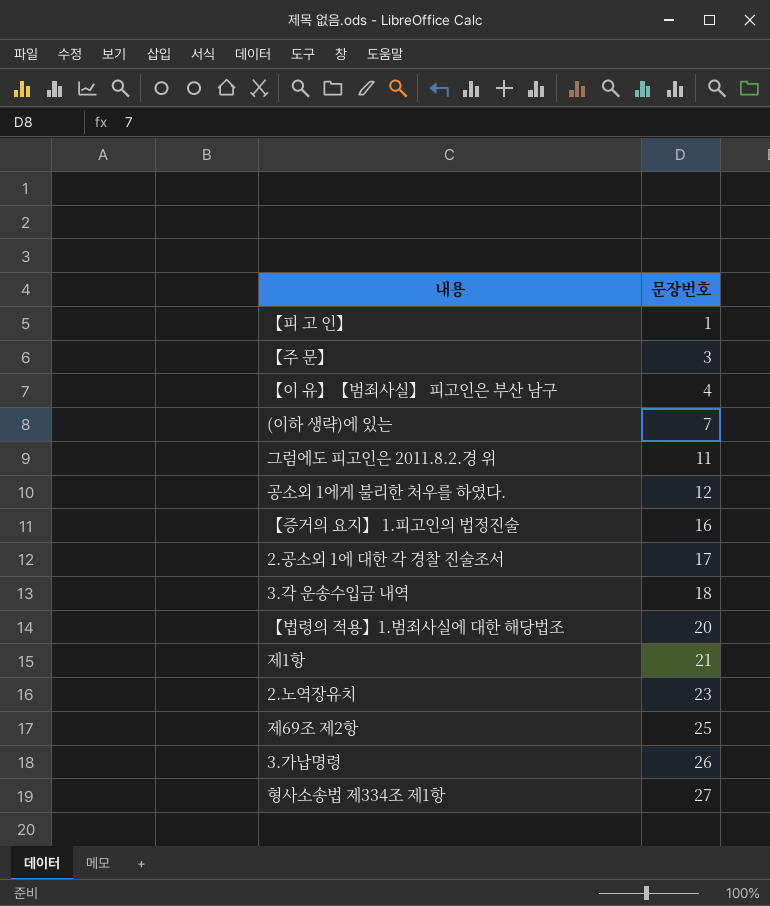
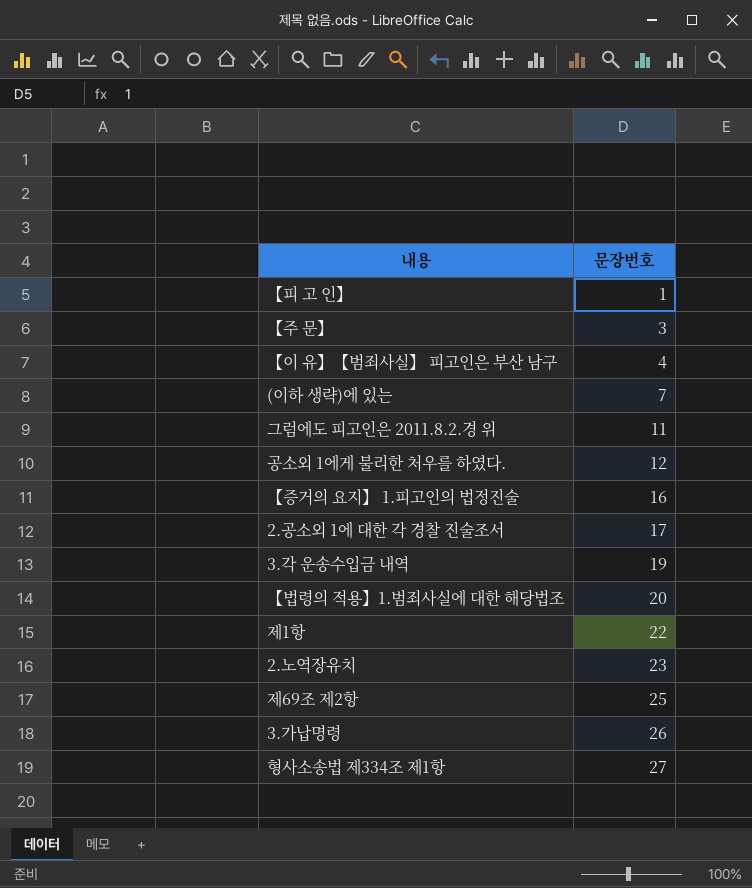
3.각 운송수입금 내역 | 문장번호: 18 -> 19
제1항 | 문장번호: 21 -> 22

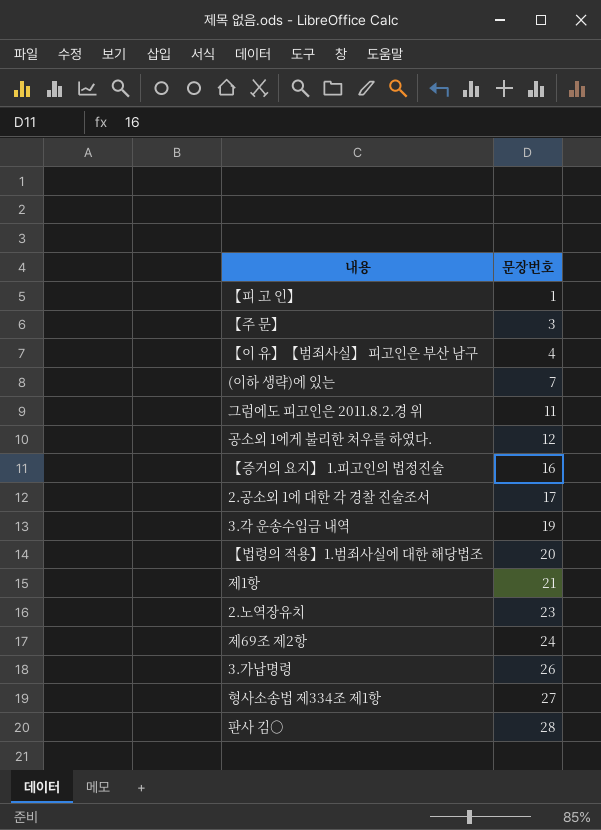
제1항 | 문장번호: 22 -> 21
제69조 제2항 | 문장번호: 25 -> 24
row 판사 김○: none -> 28

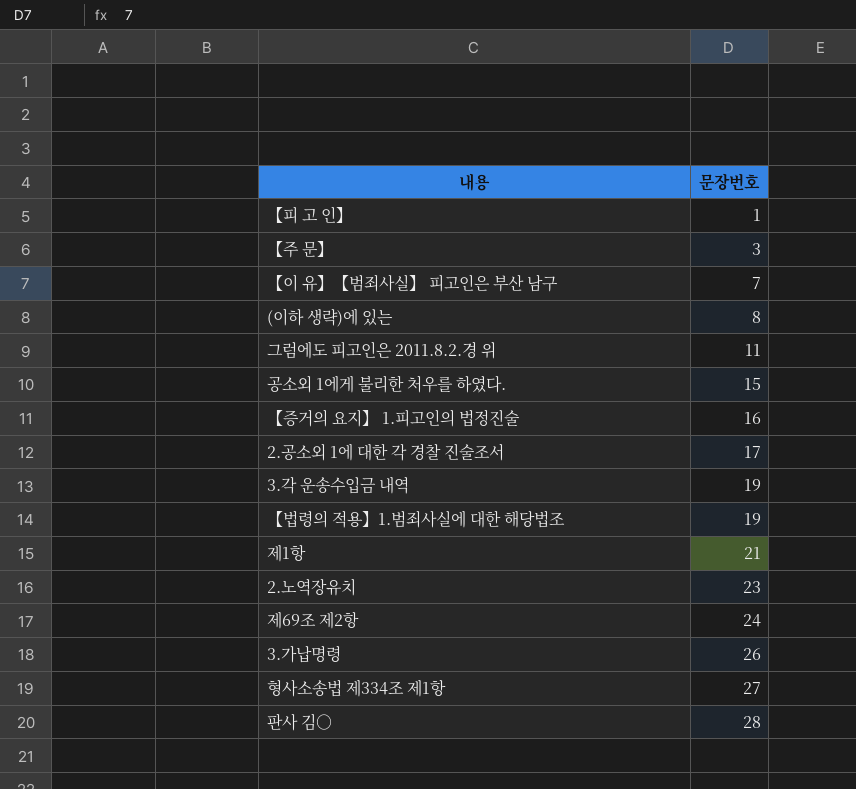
【이 유】【범죄사실】 피고인은 부산 남구 | 문장번호: 4 -> 7
(이하 생략)에 있는 | 문장번호: 7 -> 8
공소외 1에게 불리한 처우를 하였다. | 문장번호: 12 -> 15
【법령의 적용】1.범죄사실에 대한 해당법조 | 문장번호: 20 -> 19

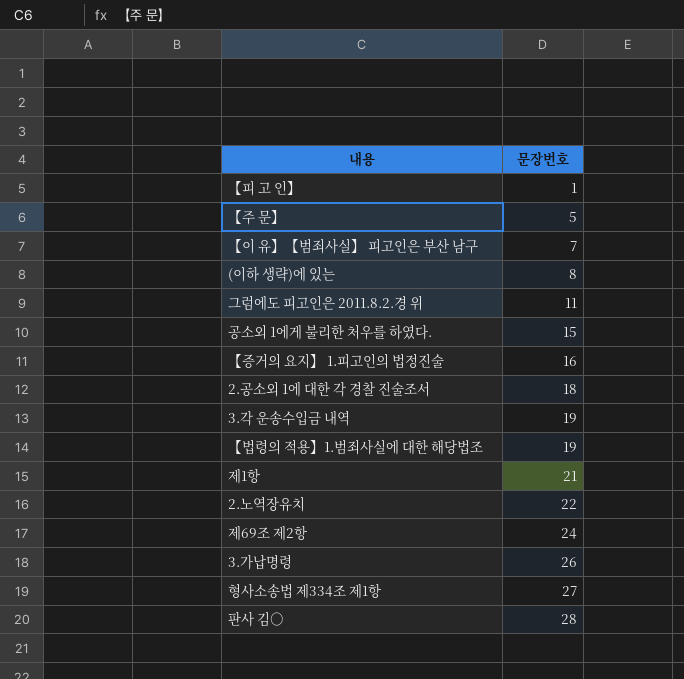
【주 문】 | 문장번호: 3 -> 5
2.공소외 1에 대한 각 경찰 진술조서 | 문장번호: 17 -> 18
2.노역장유치 | 문장번호: 23 -> 22

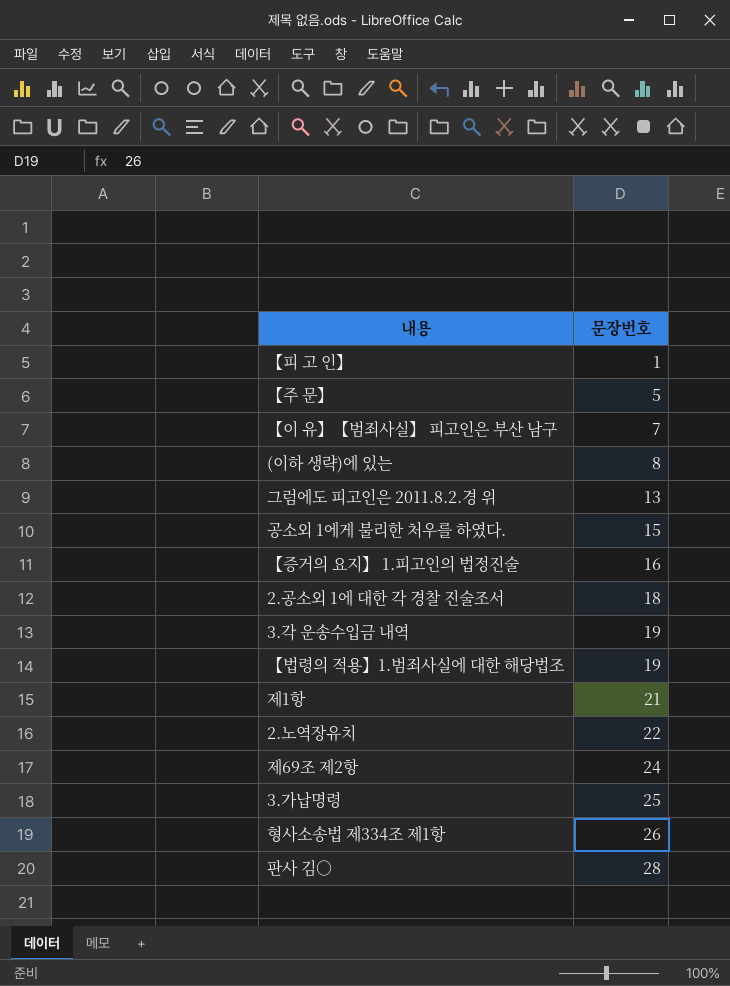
그럼에도 피고인은 2011.8.2.경 위 | 문장번호: 11 -> 13
3.가납명령 | 문장번호: 26 -> 25
형사소송법 제334조 제1항 | 문장번호: 27 -> 26

